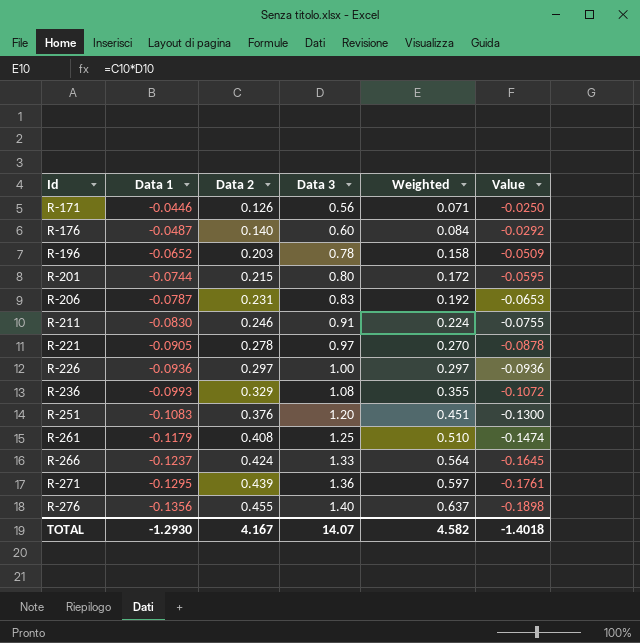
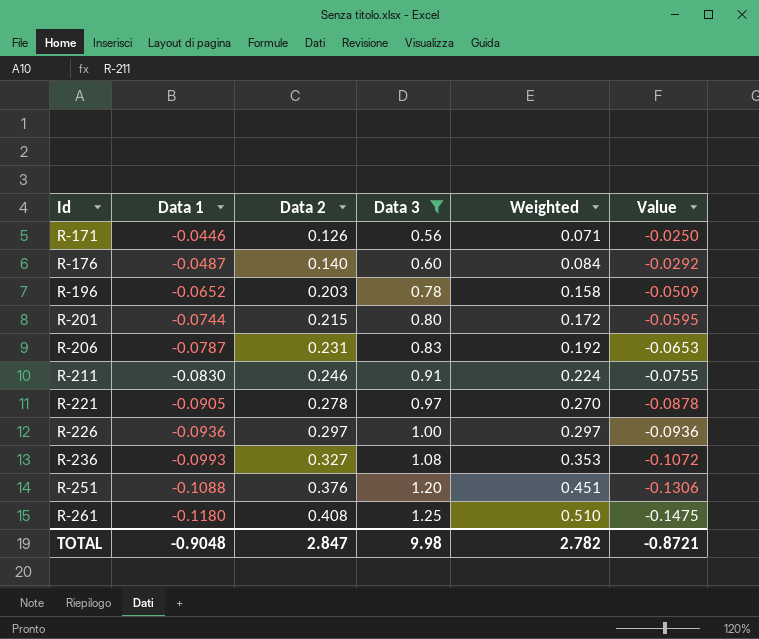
filter: none -> Data 3 <= 1.25
R-236 | Data 2: 0.329 -> 0.327
R-236 | Weighted: 0.355 -> 0.353
R-251 | Data 1: -0.1083 -> -0.1088
R-251 | Value: -0.1300 -> -0.1306
R-261 | Data 1: -0.1179 -> -0.1180
R-261 | Value: -0.1474 -> -0.1475
TOTAL | Data 1: -1.2930 -> -0.9048
TOTAL | Data 2: 4.167 -> 2.847
TOTAL | Data 3: 14.07 -> 9.98
TOTAL | Weighted: 4.582 -> 2.782
TOTAL | Value: -1.4018 -> -0.8721

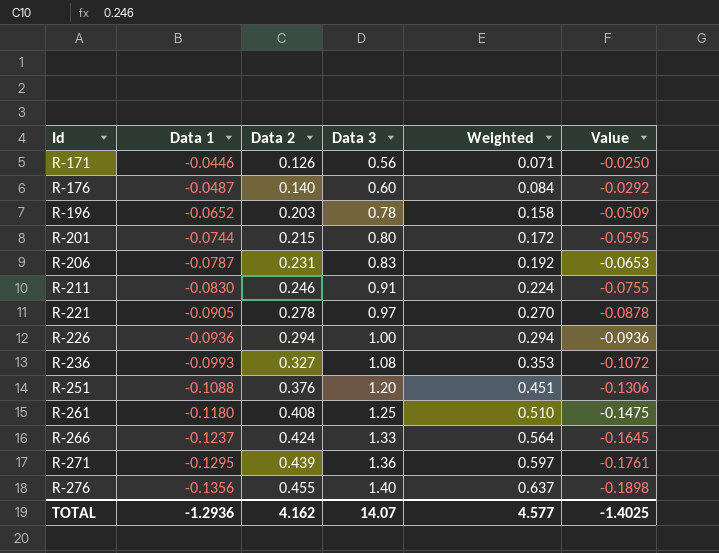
filter: Data 3 <= 1.25 -> none
R-226 | Data 2: 0.297 -> 0.294
R-226 | Weighted: 0.297 -> 0.294
TOTAL | Data 1: -0.9048 -> -1.2936
TOTAL | Data 2: 2.847 -> 4.162
TOTAL | Data 3: 9.98 -> 14.07
TOTAL | Weighted: 2.782 -> 4.577
TOTAL | Value: -0.8721 -> -1.4025

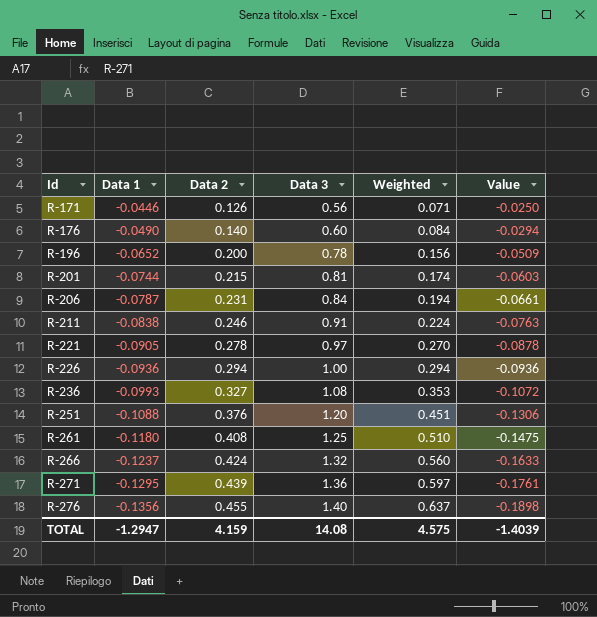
R-176 | Data 1: -0.0487 -> -0.0490
R-176 | Value: -0.0292 -> -0.0294
R-196 | Data 2: 0.203 -> 0.200
R-196 | Weighted: 0.158 -> 0.156
R-201 | Data 3: 0.80 -> 0.81
R-201 | Weighted: 0.172 -> 0.174
R-201 | Value: -0.0595 -> -0.0603
R-206 | Data 3: 0.83 -> 0.84
R-206 | Weighted: 0.192 -> 0.194
R-206 | Value: -0.0653 -> -0.0661
R-211 | Data 1: -0.0830 -> -0.0838
R-211 | Value: -0.0755 -> -0.0763
R-266 | Data 3: 1.33 -> 1.32
R-266 | Weighted: 0.564 -> 0.560
R-266 | Value: -0.1645 -> -0.1633
TOTAL | Data 1: -1.2936 -> -1.2947
TOTAL | Data 2: 4.162 -> 4.159
TOTAL | Data 3: 14.07 -> 14.08
TOTAL | Weighted: 4.577 -> 4.575
TOTAL | Value: -1.4025 -> -1.4039

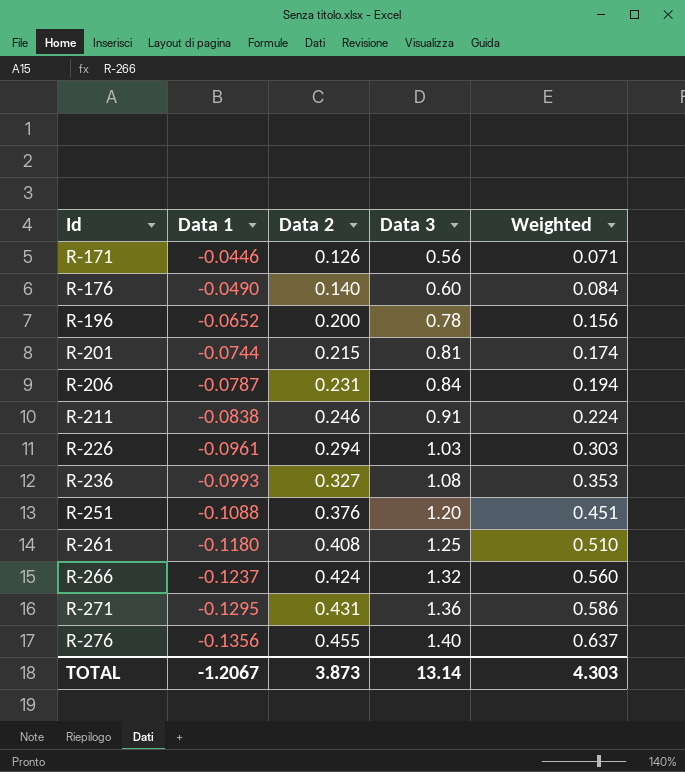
column Value | formula: [Data 1] * [Data 3] -> none
row R-221: -0.0905 | 0.278 | 0.97 | 0.270 | -0.0878 -> none
R-226 | Data 1: -0.0936 -> -0.0961
R-226 | Data 3: 1.00 -> 1.03
R-226 | Weighted: 0.294 -> 0.303
R-271 | Data 2: 0.439 -> 0.431
R-271 | Weighted: 0.597 -> 0.586
TOTAL | Data 1: -1.2947 -> -1.2067
TOTAL | Data 2: 4.159 -> 3.873
TOTAL | Data 3: 14.08 -> 13.14
TOTAL | Weighted: 4.575 -> 4.303

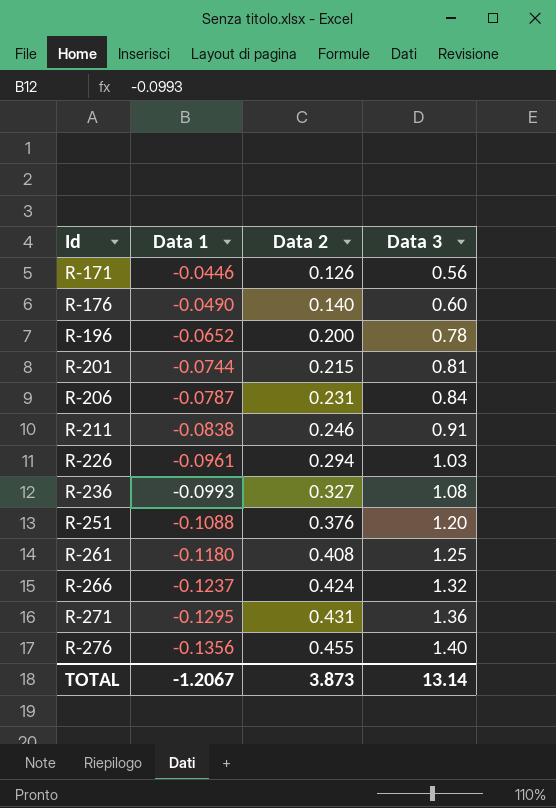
column Weighted | formula: [Data 2] * [Data 3] -> none

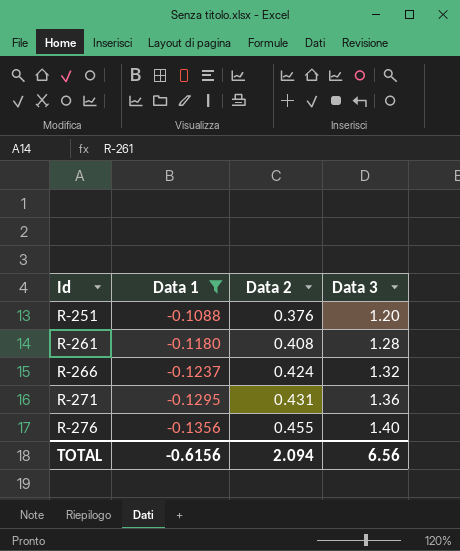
filter: none -> Data 1 <= -0.1088
R-261 | Data 3: 1.25 -> 1.28
TOTAL | Data 1: -1.2067 -> -0.6156
TOTAL | Data 2: 3.873 -> 2.094
TOTAL | Data 3: 13.14 -> 6.56

